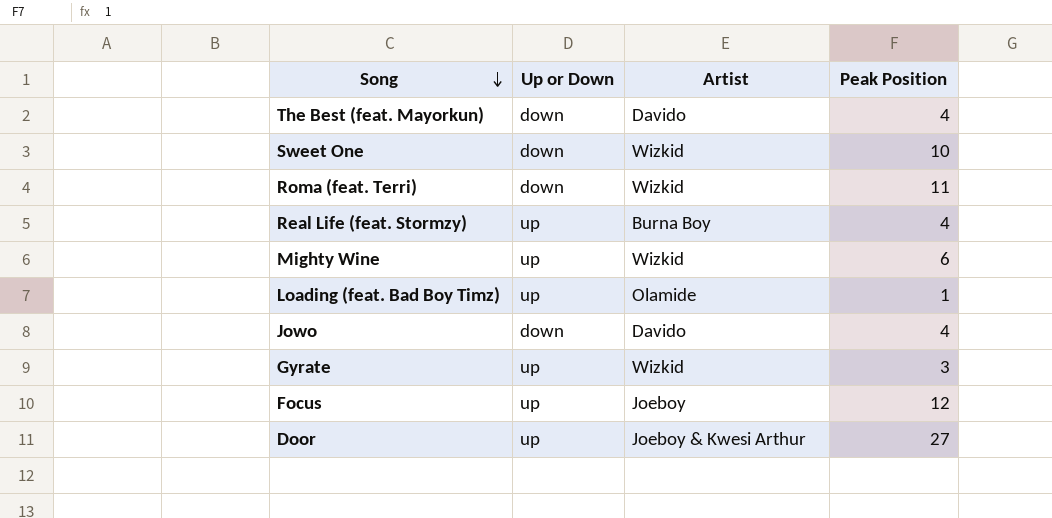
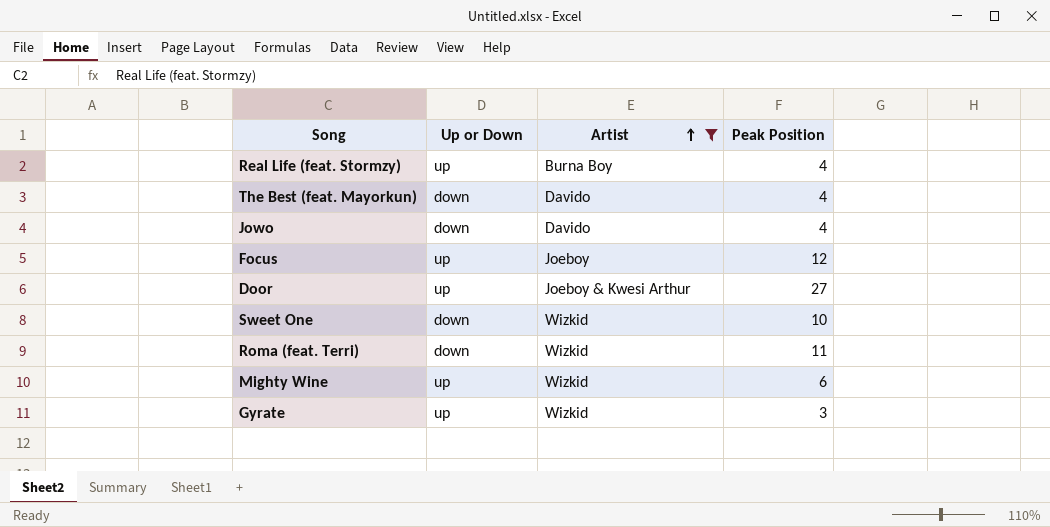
filter: none -> Artist != Olamide
row order: Song descending -> Artist ascending

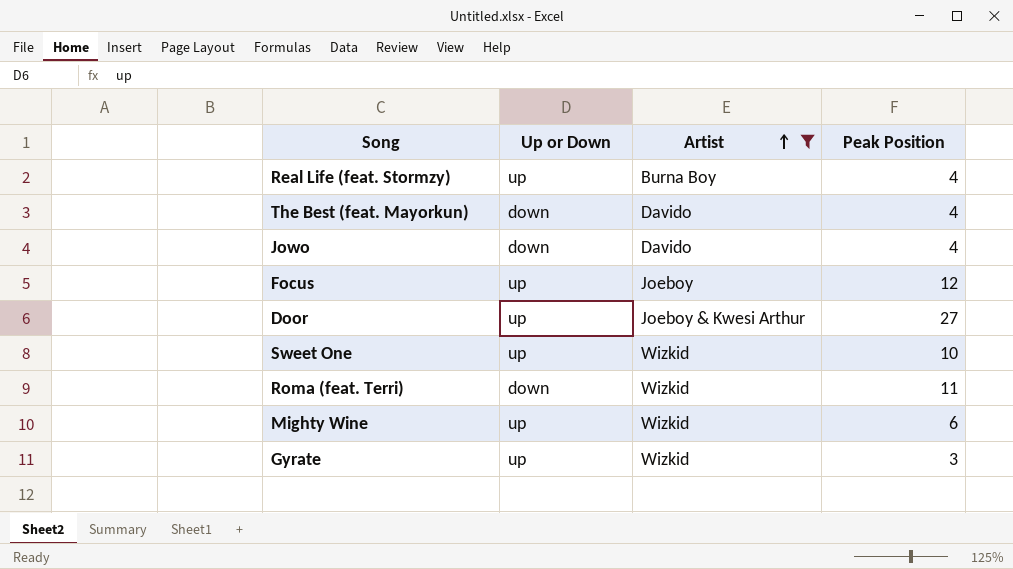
Sweet One | Up or Down: down -> up

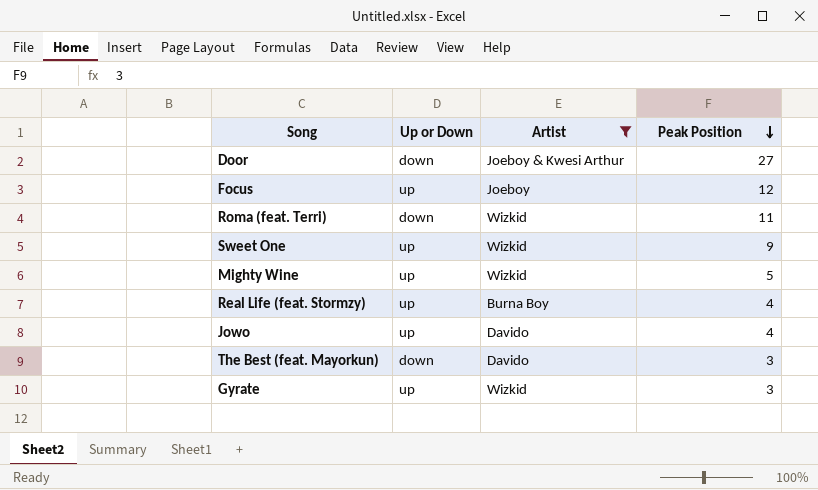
row order: Artist ascending -> Peak Position descending
Door | Up or Down: up -> down
Sweet One | Peak Position: 10 -> 9
Mighty Wine | Peak Position: 6 -> 5
Jowo | Up or Down: down -> up
The Best (feat. Mayorkun) | Peak Position: 4 -> 3

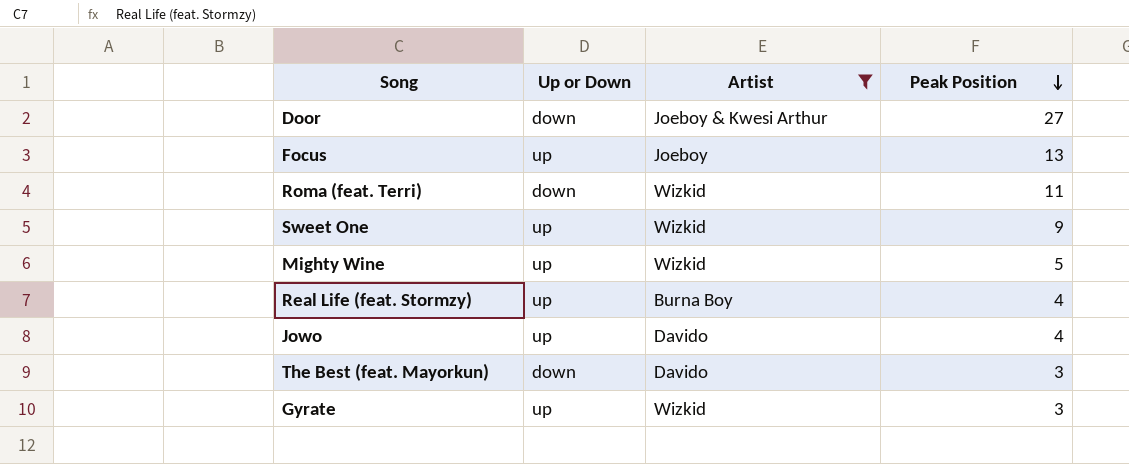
Focus | Peak Position: 12 -> 13

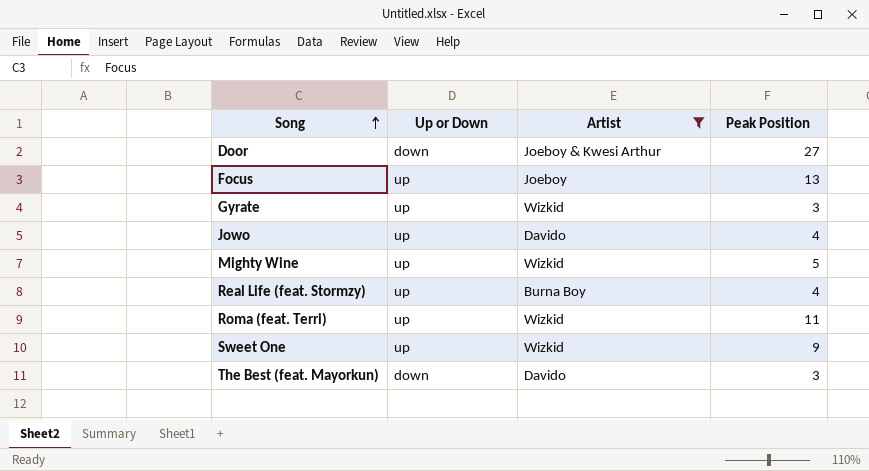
row order: Peak Position descending -> Song ascending
Roma (feat. Terri) | Up or Down: down -> up

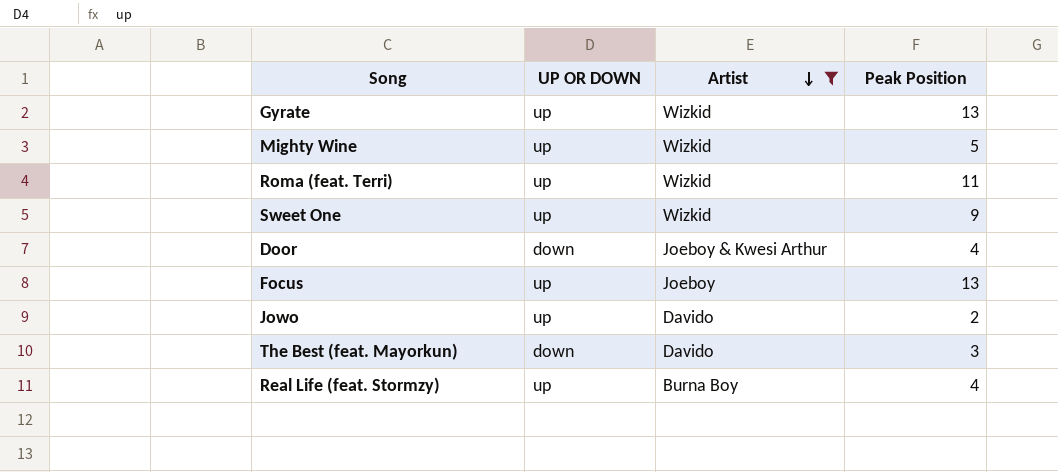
row order: Song ascending -> Artist descending
column name: Up or Down -> UP OR DOWN
Gyrate | Peak Position: 3 -> 13
Door | Peak Position: 27 -> 4
Jowo | Peak Position: 4 -> 2

